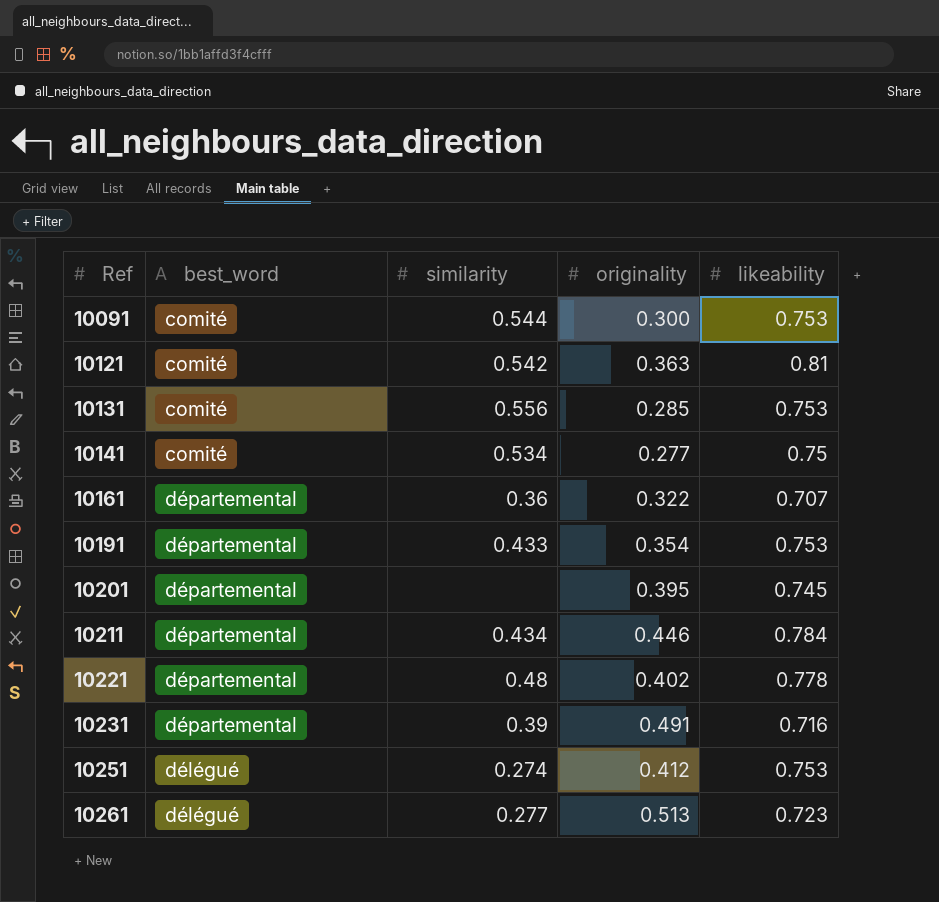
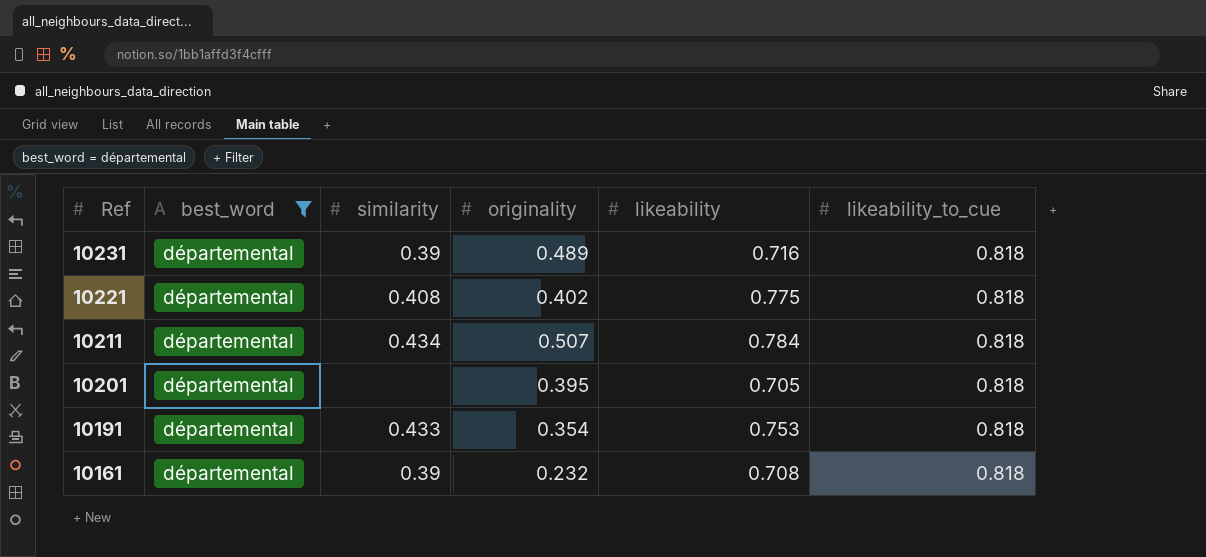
filter: none -> best_word = départemental
row order: Ref ascending -> Ref descending
column likeability_to_cue | position: none -> 6
10231 | originality: 0.491 -> 0.489
10221 | similarity: 0.48 -> 0.408
10221 | likeability: 0.778 -> 0.775
10211 | originality: 0.446 -> 0.507
10201 | likeability: 0.745 -> 0.705
10161 | similarity: 0.36 -> 0.39
10161 | originality: 0.322 -> 0.232
10161 | likeability: 0.707 -> 0.708

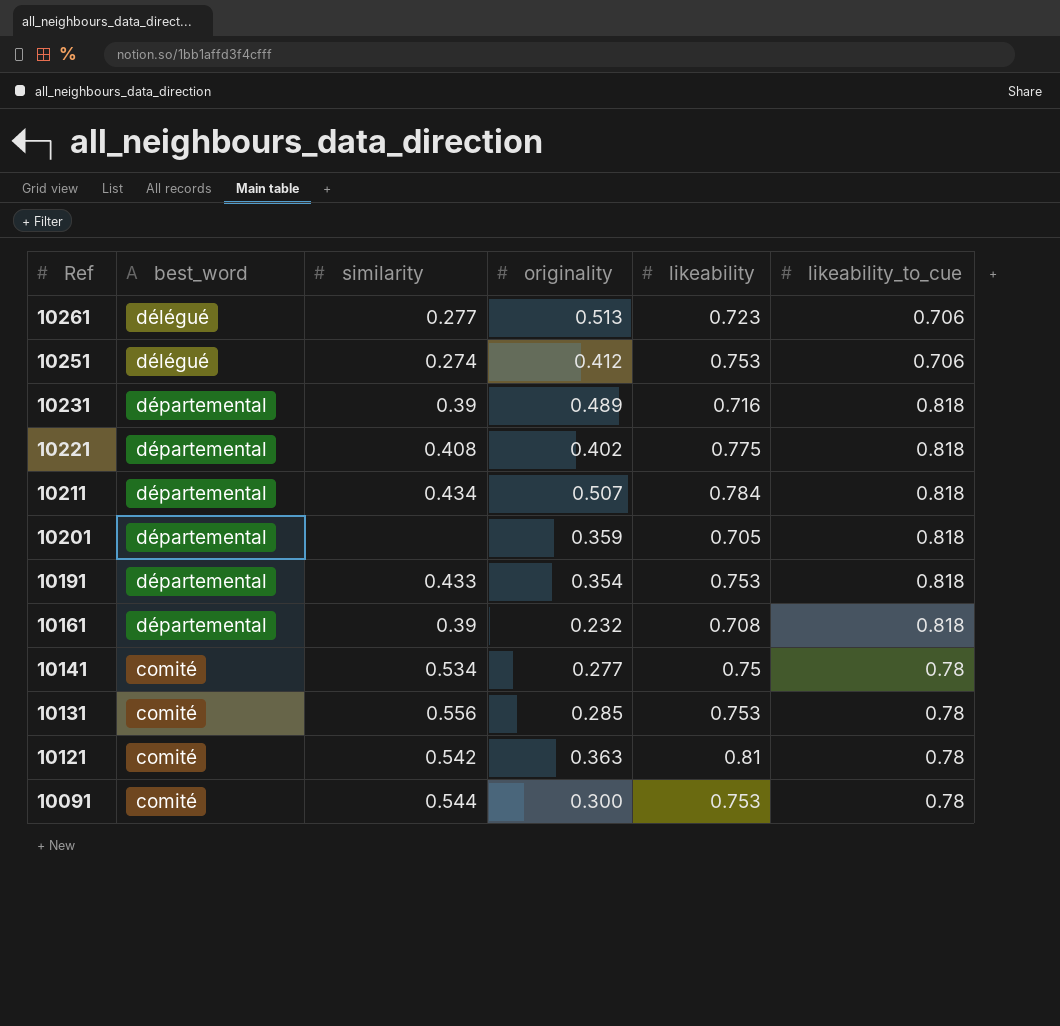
filter: best_word = départemental -> none
10201 | originality: 0.395 -> 0.359

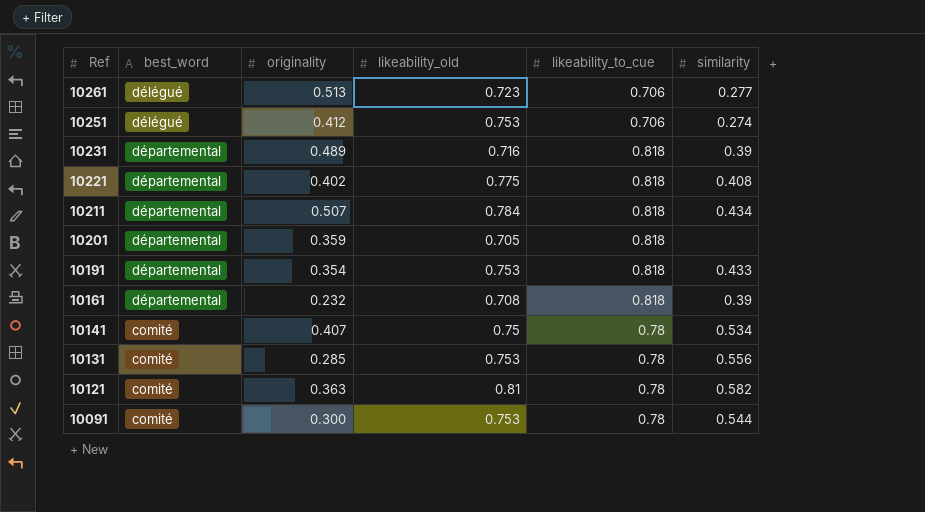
column name: likeability -> likeability_old
column similarity | position: 3 -> 6
10141 | originality: 0.277 -> 0.407
10121 | similarity: 0.542 -> 0.582

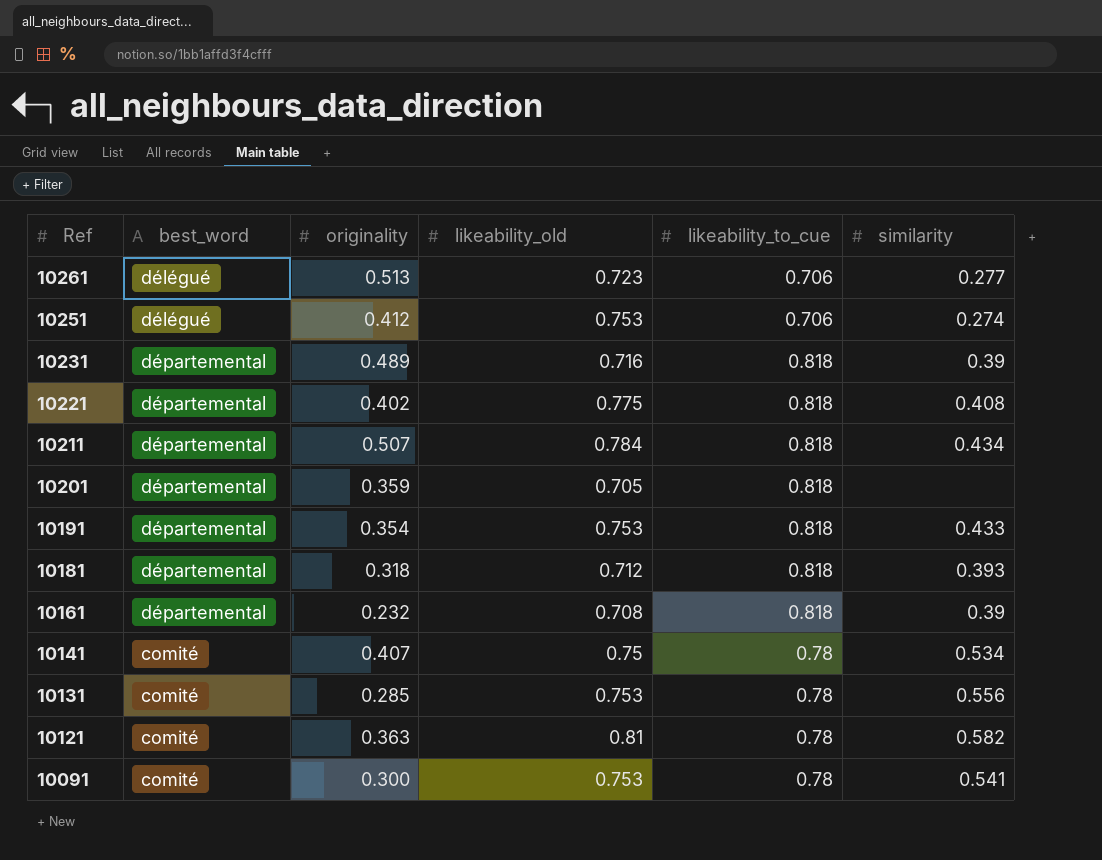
row 10181: none -> départemental | 0.318 | 0.712 | 0.818 | 0.393
10091 | similarity: 0.544 -> 0.541

